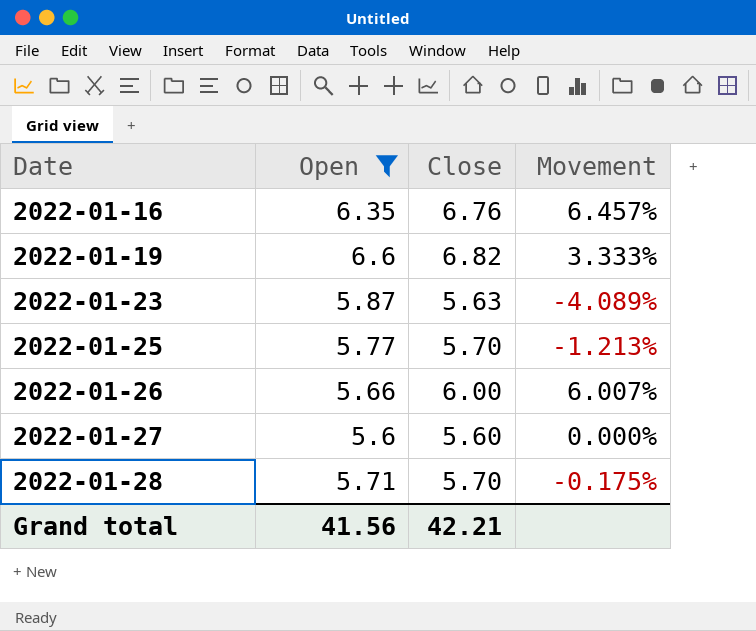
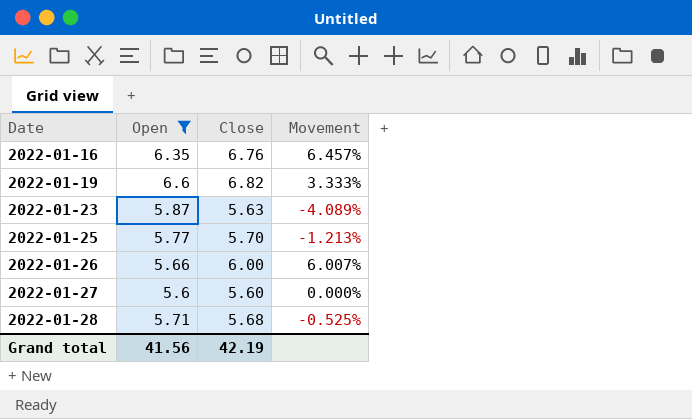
2022-01-28 | Close: 5.70 -> 5.68
2022-01-28 | Movement: -0.175% -> -0.525%
Grand total | Close: 42.21 -> 42.19

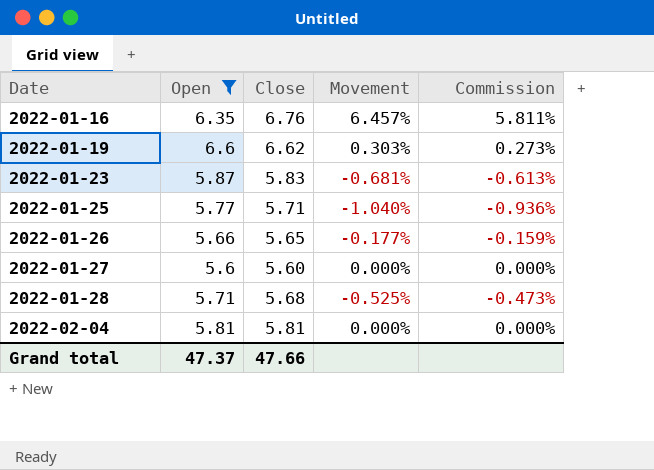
column Commission | formula: none -> [Movement] * 0.9
2022-01-19 | Close: 6.82 -> 6.62
2022-01-19 | Movement: 3.333% -> 0.303%
2022-01-23 | Close: 5.63 -> 5.83
2022-01-23 | Movement: -4.089% -> -0.681%
2022-01-25 | Close: 5.70 -> 5.71
2022-01-25 | Movement: -1.213% -> -1.040%
2022-01-26 | Close: 6.00 -> 5.65
2022-01-26 | Movement: 6.007% -> -0.177%
row 2022-02-04: none -> 5.81 | 5.81 | 0.000% | 0.000%
Grand total | Open: 41.56 -> 47.37
Grand total | Close: 42.19 -> 47.66

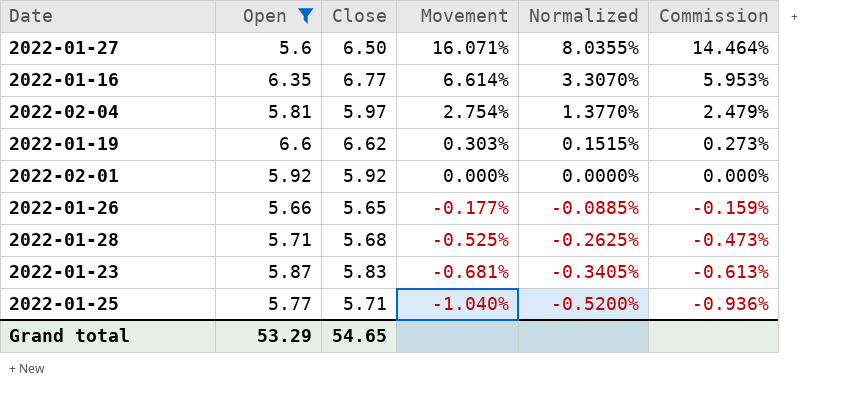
row order: Date ascending -> Movement descending
column Normalized | formula: none -> [Movement] * 0.5
2022-01-27 | Close: 5.60 -> 6.50
2022-01-27 | Movement: 0.000% -> 16.071%
2022-01-27 | Commission: 0.000% -> 14.464%
2022-01-16 | Close: 6.76 -> 6.77
2022-01-16 | Movement: 6.457% -> 6.614%
2022-01-16 | Commission: 5.811% -> 5.953%
2022-02-04 | Close: 5.81 -> 5.97
2022-02-04 | Movement: 0.000% -> 2.754%
2022-02-04 | Commission: 0.000% -> 2.479%
row 2022-02-01: none -> 5.92 | 5.92 | 0.000% | 0.0000% | 0.000%
Grand total | Open: 47.37 -> 53.29
Grand total | Close: 47.66 -> 54.65

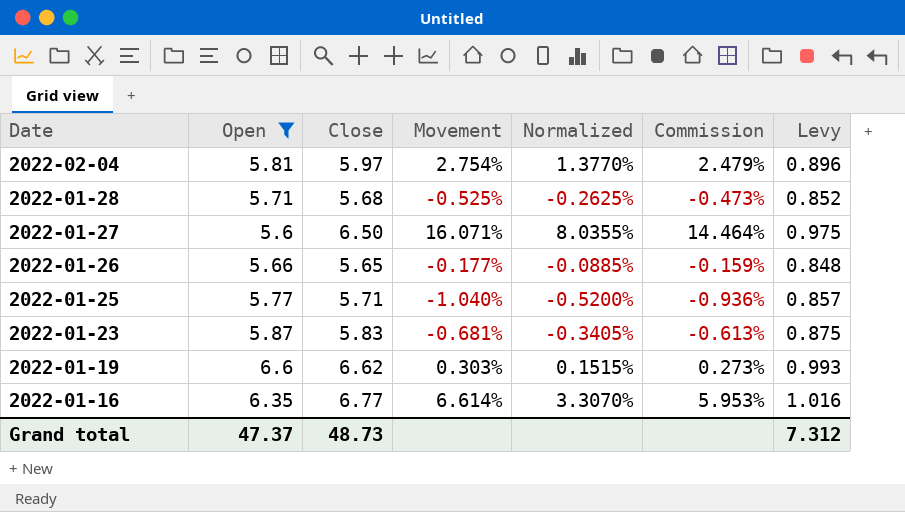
row order: Movement descending -> Date descending
column Levy | formula: none -> [Close] * 0.15
row 2022-02-01: 5.92 | 5.92 | 0.000% | 0.0000% | 0.000% -> none
Grand total | Open: 53.29 -> 47.37
Grand total | Close: 54.65 -> 48.73

